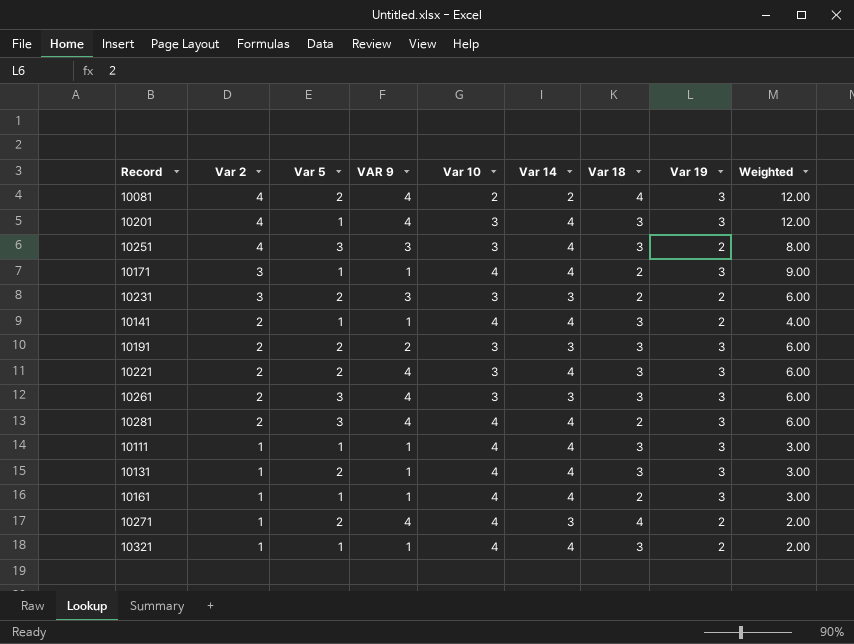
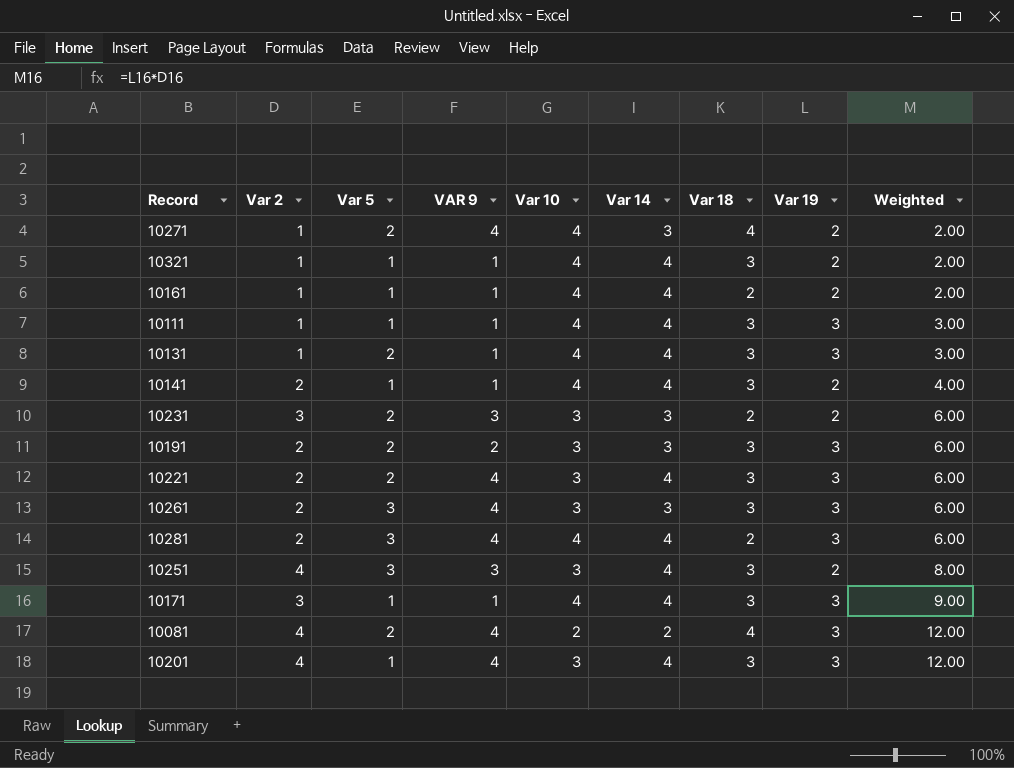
row order: Var 2 descending -> Weighted ascending
10161 | Var 19: 3 -> 2
10161 | Weighted: 3.00 -> 2.00
10171 | Var 18: 2 -> 3

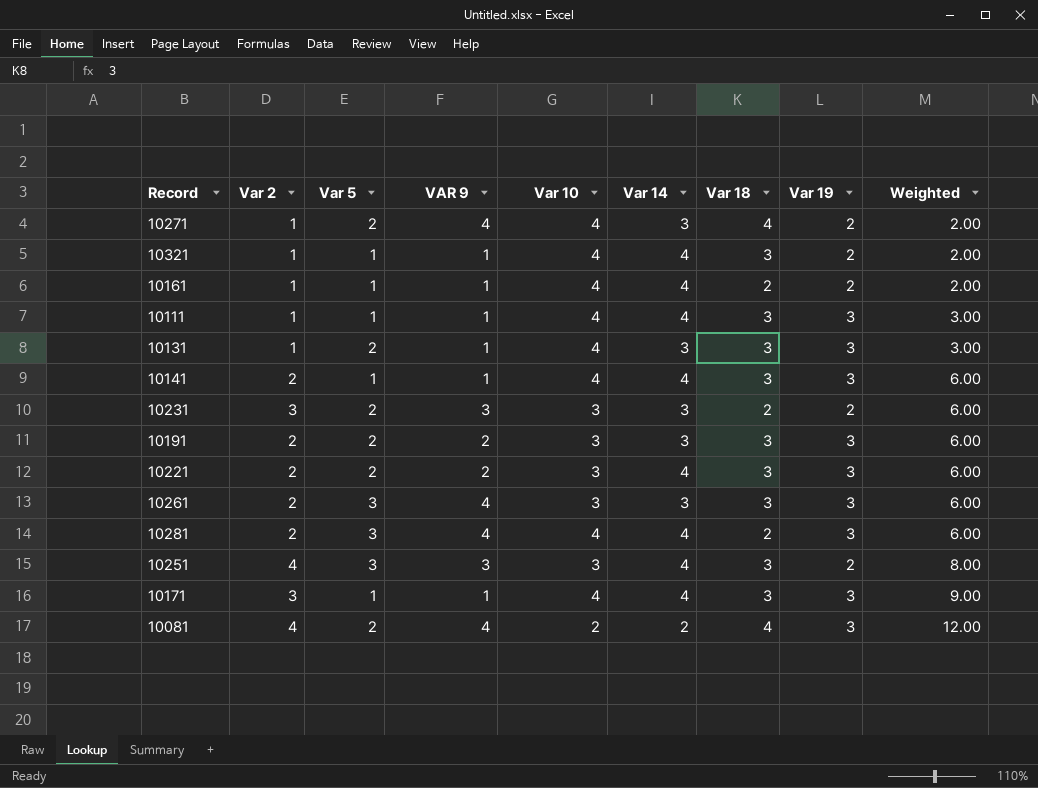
row 10201: 4 | 1 | 4 | 3 | 4 | 3 | 3 | 12.00 -> none
10131 | Var 14: 4 -> 3
10141 | Var 19: 2 -> 3
10141 | Weighted: 4.00 -> 6.00
10221 | VAR 9: 4 -> 2

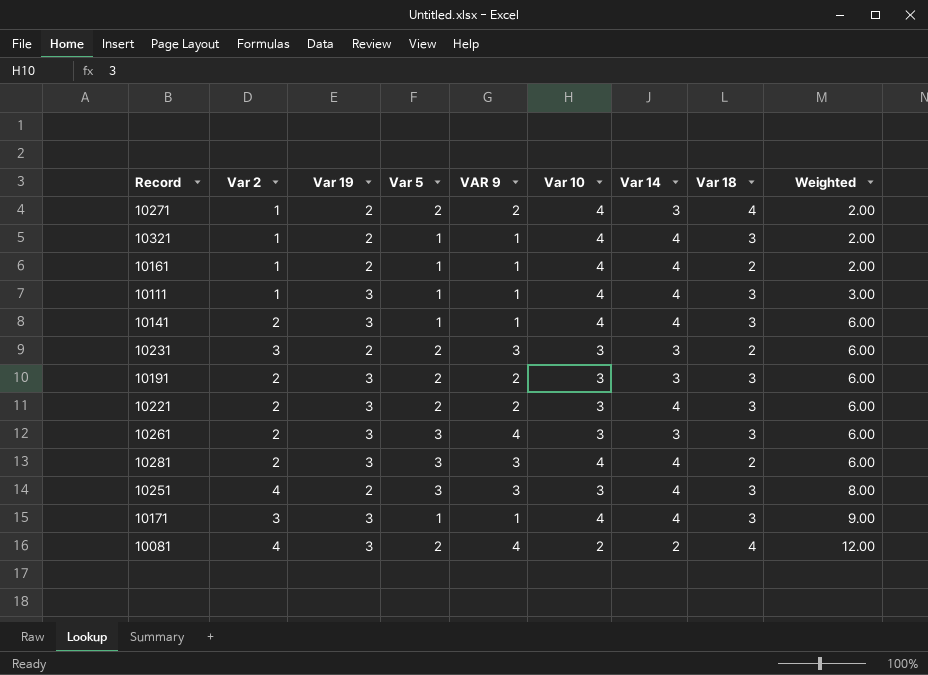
column Var 19 | position: 8 -> 3
row 10131: 1 | 2 | 1 | 4 | 3 | 3 | 3 | 3.00 -> none
10271 | VAR 9: 4 -> 2
10281 | VAR 9: 4 -> 3

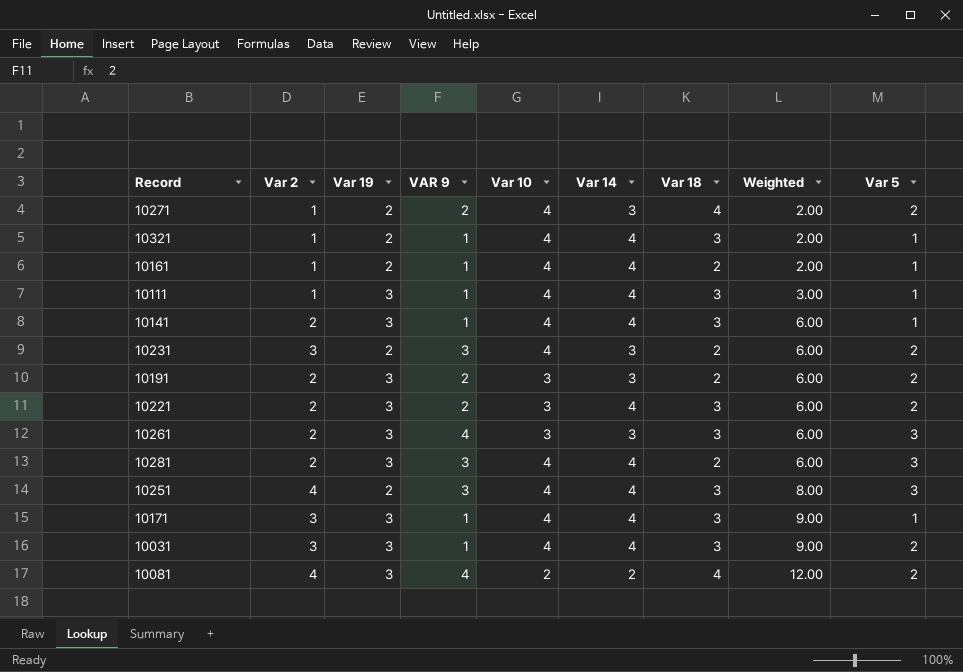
column Var 5 | position: 4 -> 9
10231 | Var 10: 3 -> 4
10191 | Var 18: 3 -> 2
10251 | Var 10: 3 -> 4
row 10031: none -> 3 | 3 | 1 | 4 | 4 | 3 | 9.00 | 2

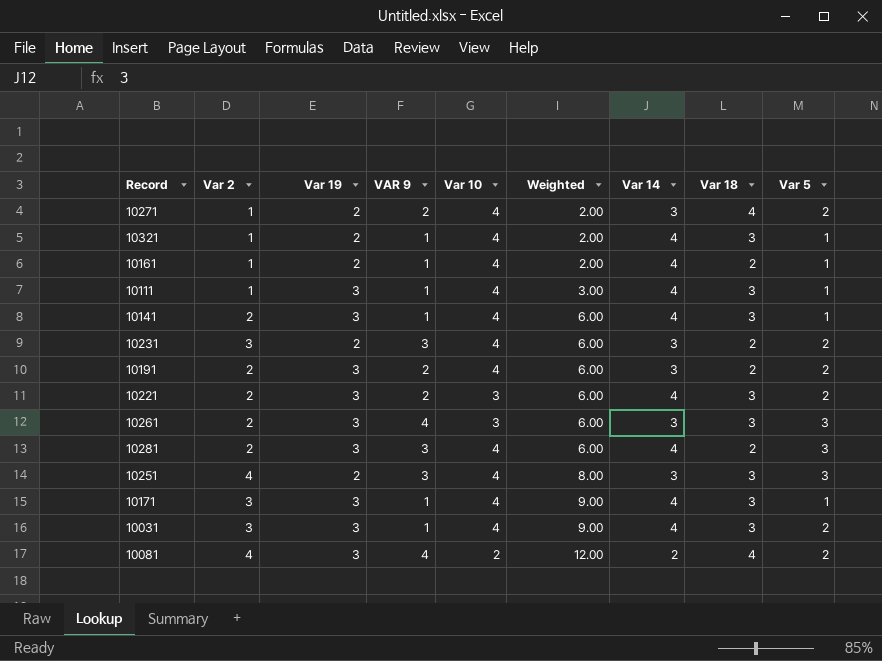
column Weighted | position: 8 -> 6
10191 | Var 10: 3 -> 4
10251 | Var 14: 4 -> 3

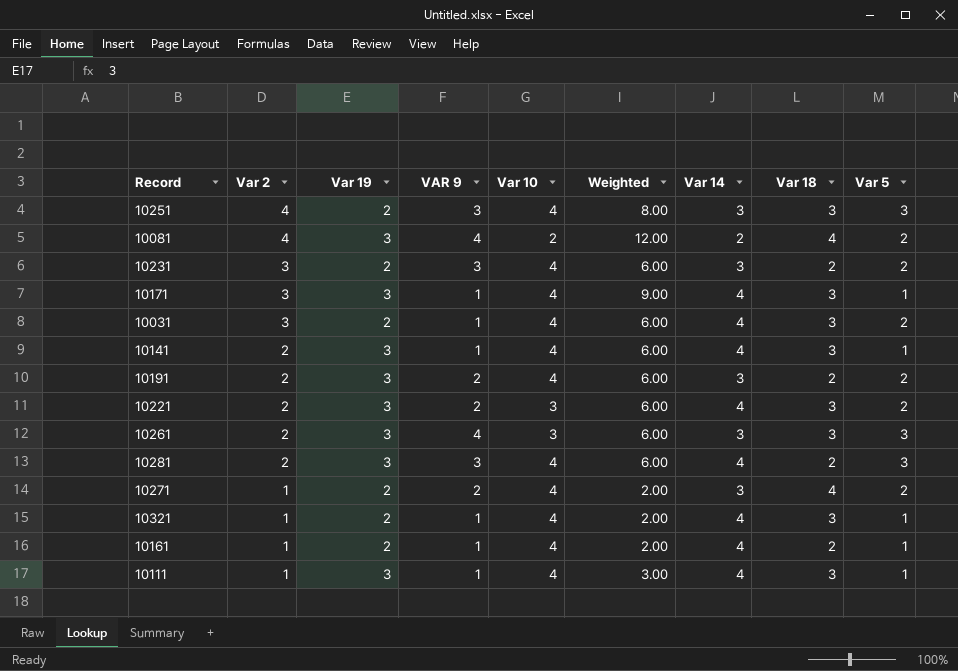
row order: Weighted ascending -> Var 2 descending
10031 | Var 19: 3 -> 2
10031 | Weighted: 9.00 -> 6.00

